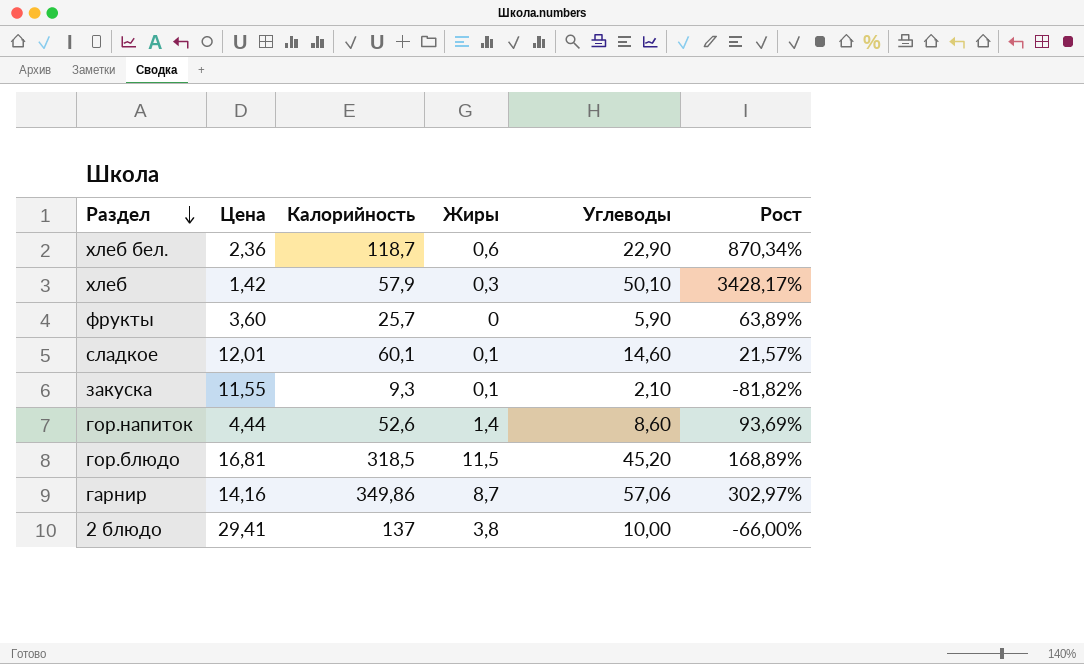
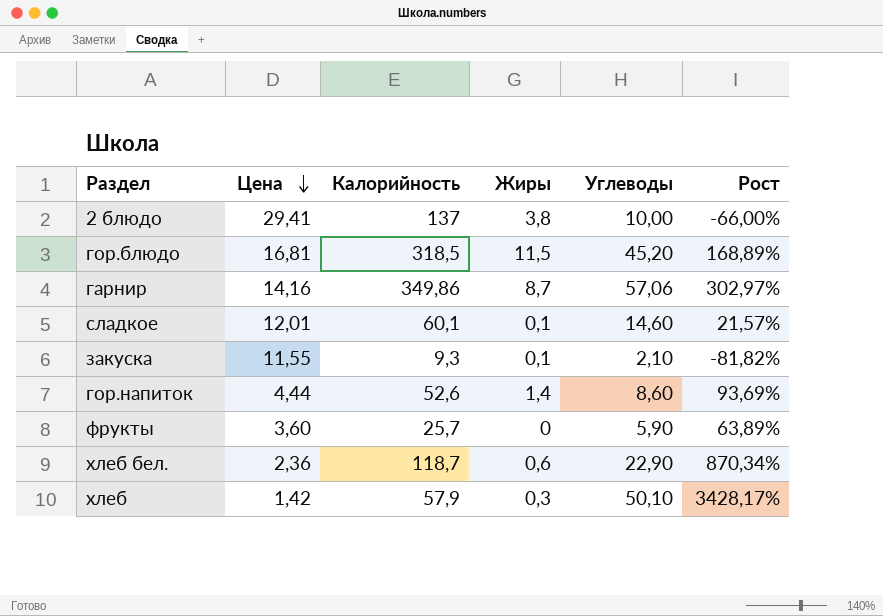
row order: Раздел descending -> Цена descending

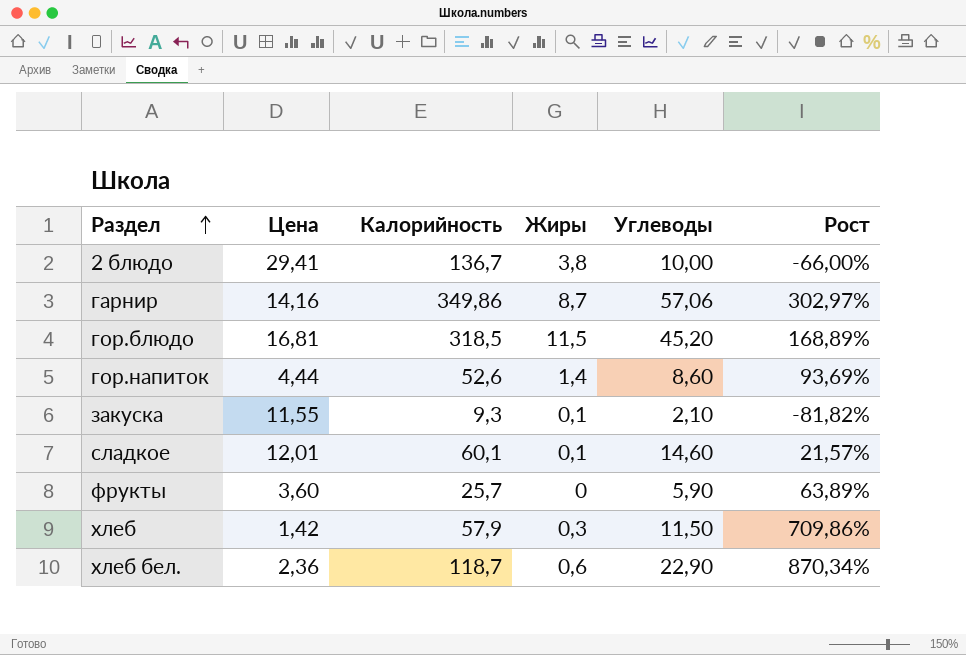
row order: Цена descending -> Раздел ascending
2 блюдо | Калорийность: 137 -> 136,7
хлеб | Углеводы: 50,10 -> 11,50
хлеб | Рост: 3428,17% -> 709,86%

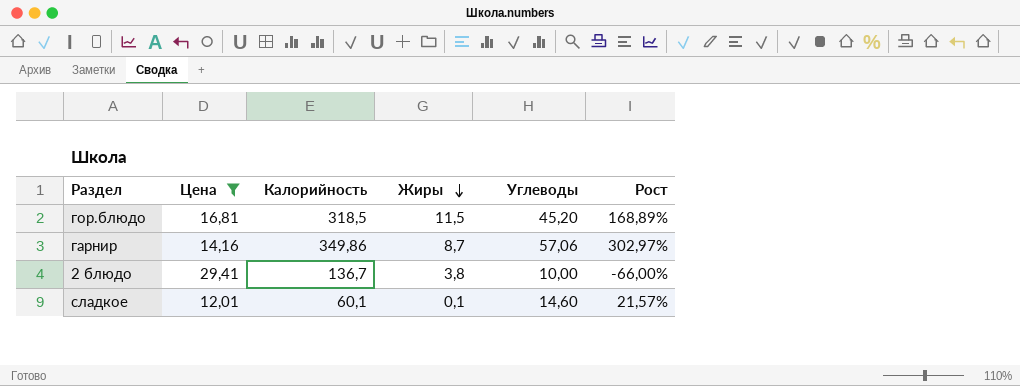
filter: none -> Цена >= 12,01
row order: Раздел ascending -> Жиры descending

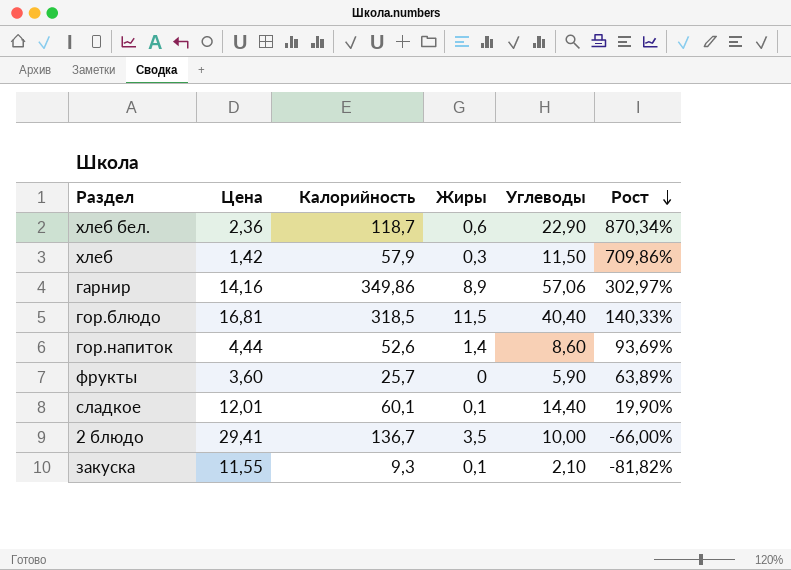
filter: Цена >= 12,01 -> none
row order: Жиры descending -> Рост descending
гарнир | Жиры: 8,7 -> 8,9
гор.блюдо | Углеводы: 45,20 -> 40,40
гор.блюдо | Рост: 168,89% -> 140,33%
сладкое | Углеводы: 14,60 -> 14,40
сладкое | Рост: 21,57% -> 19,90%
2 блюдо | Жиры: 3,8 -> 3,5

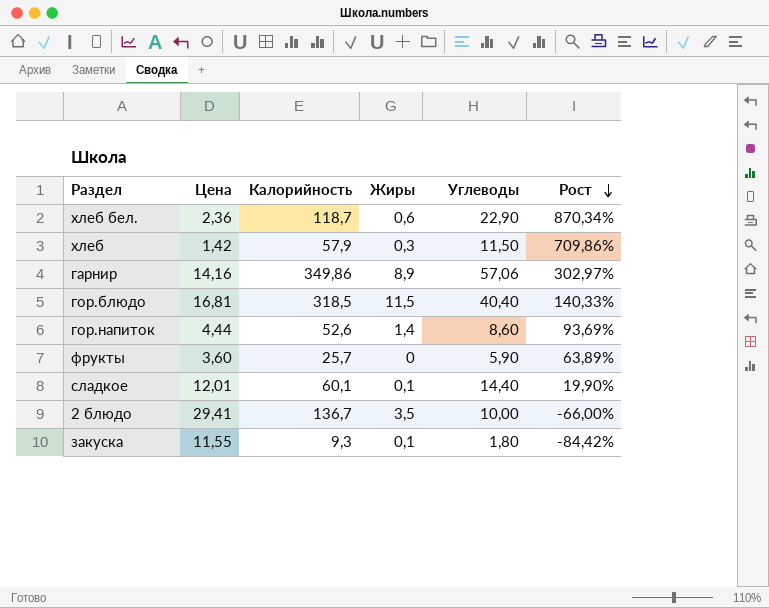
закуска | Углеводы: 2,10 -> 1,80
закуска | Рост: -81,82% -> -84,42%

